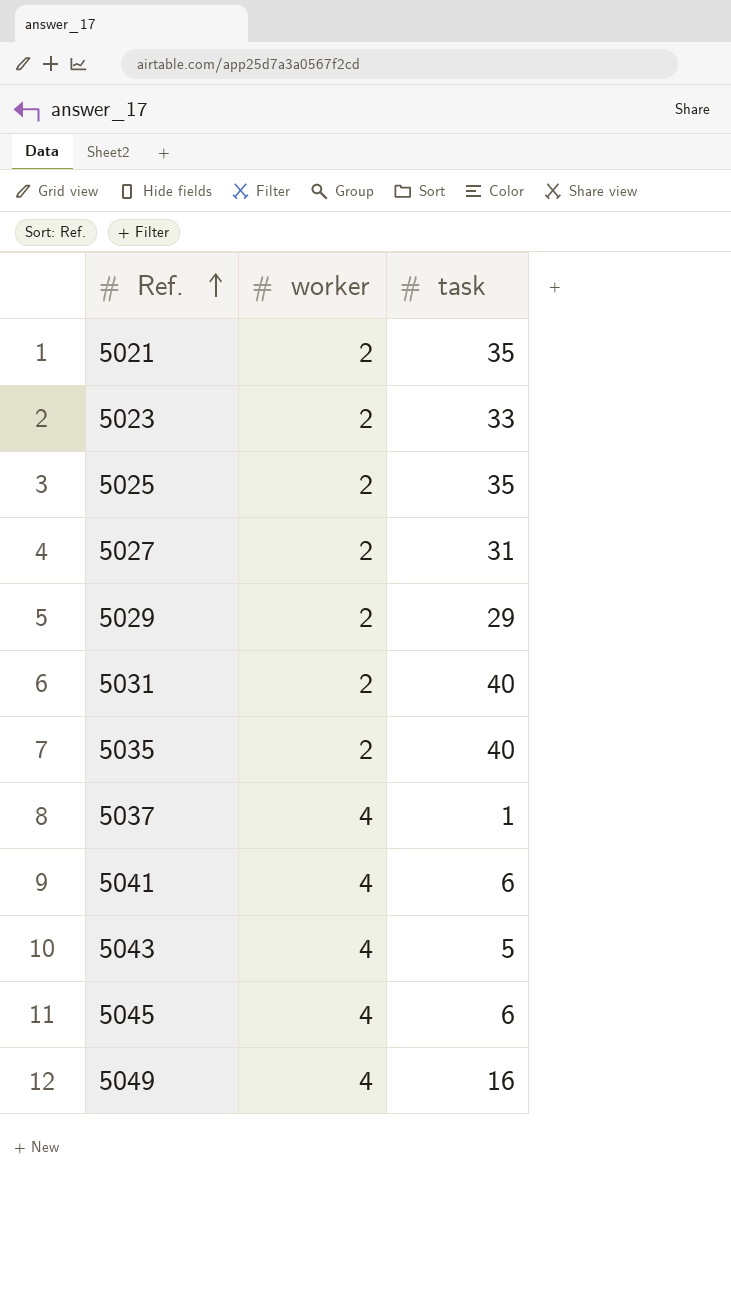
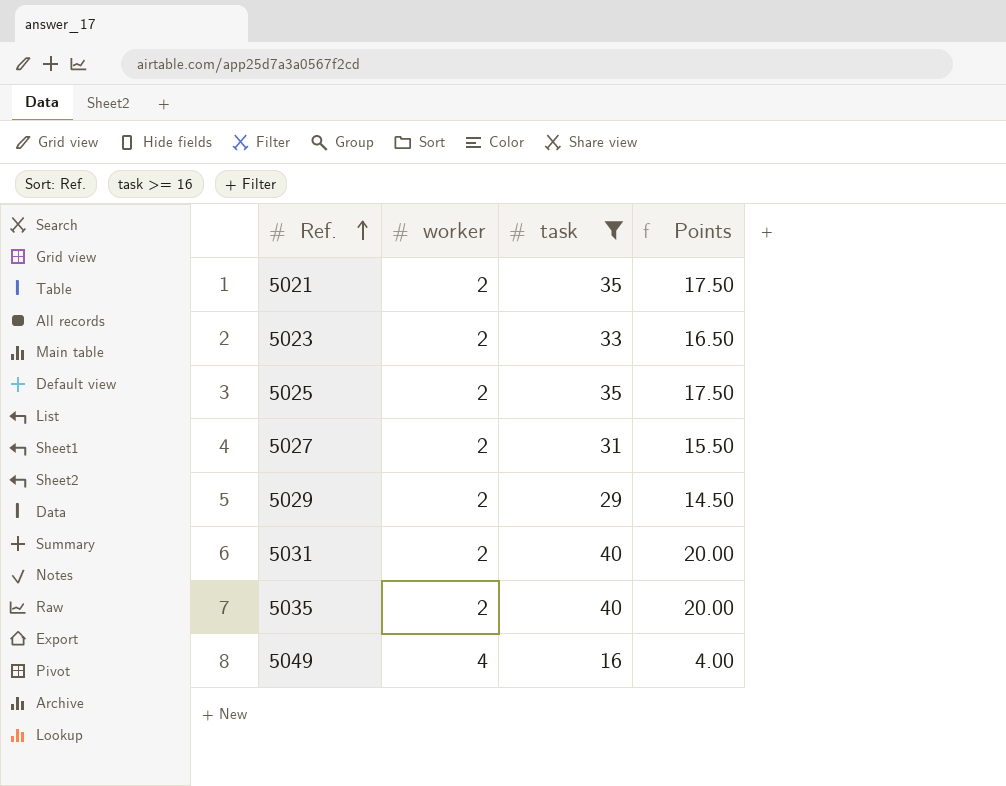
filter: none -> task >= 16
column Points | formula: none -> [task] / [worker]

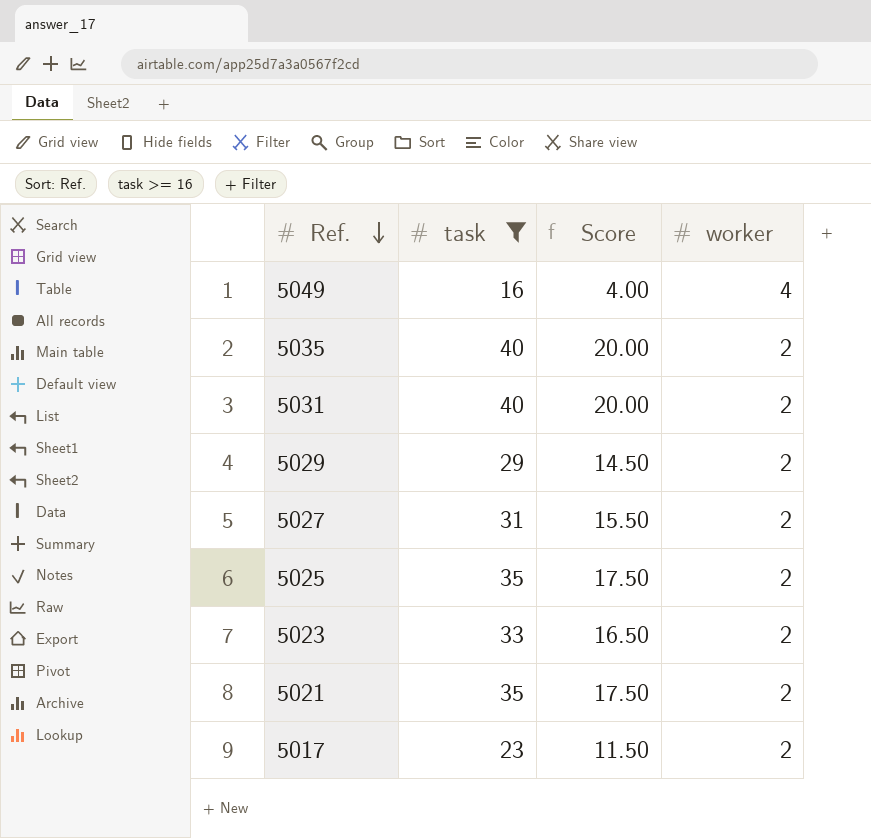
row order: Ref. ascending -> Ref. descending
column name: Points -> Score
column worker | position: 2 -> 4
row 5017: none -> 23 | 11.50 | 2

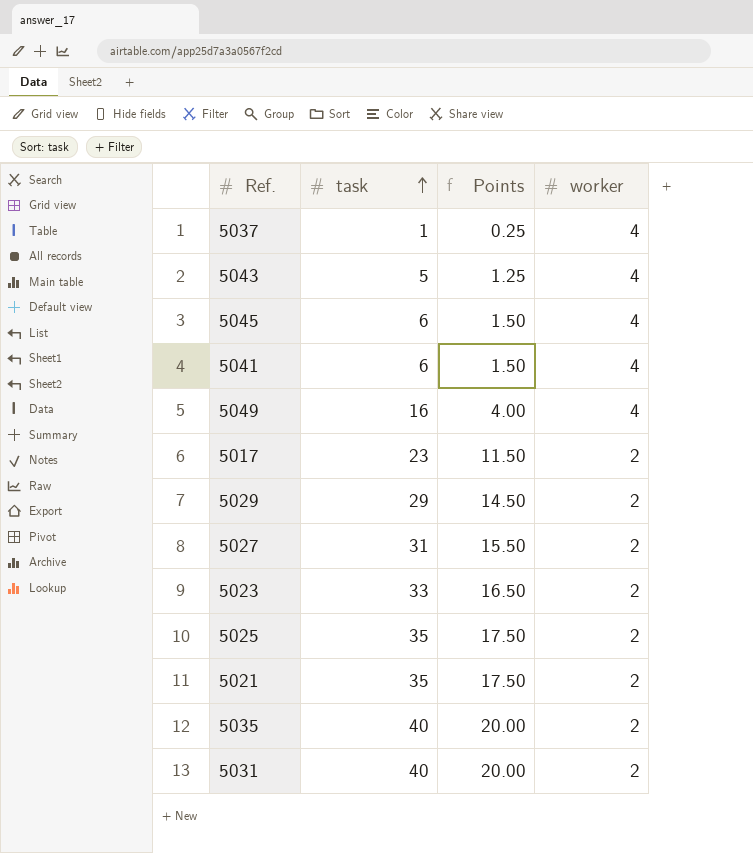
filter: task >= 16 -> none
row order: Ref. descending -> task ascending
column name: Score -> Points

